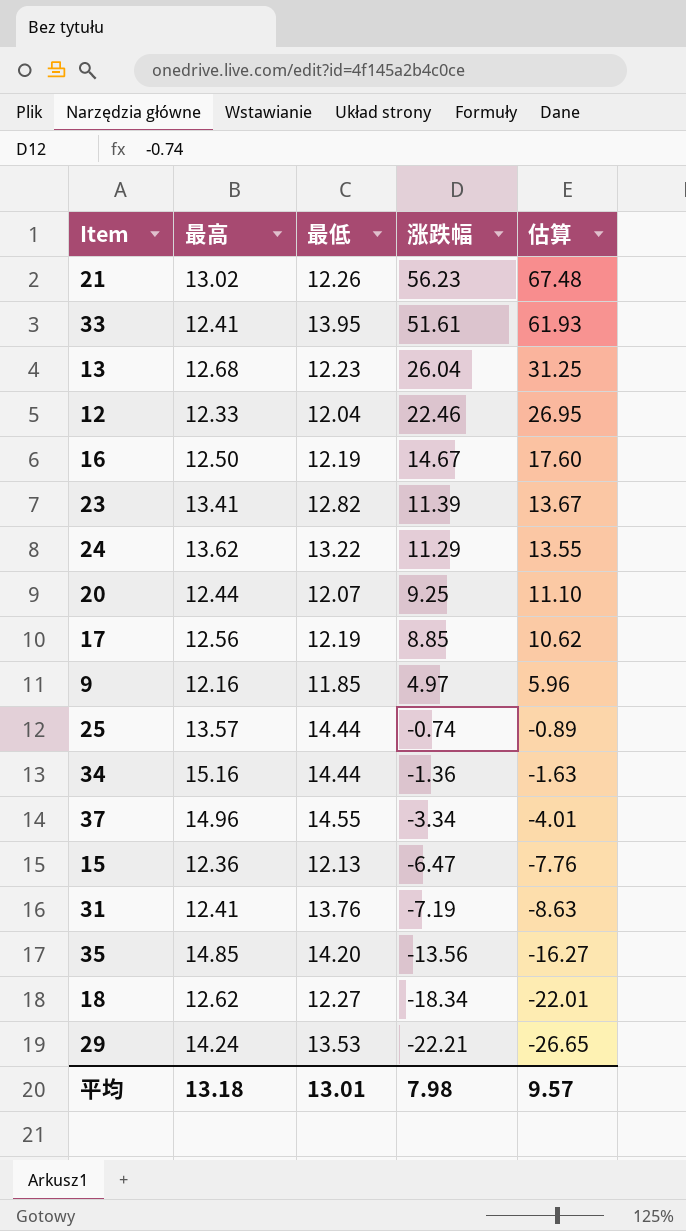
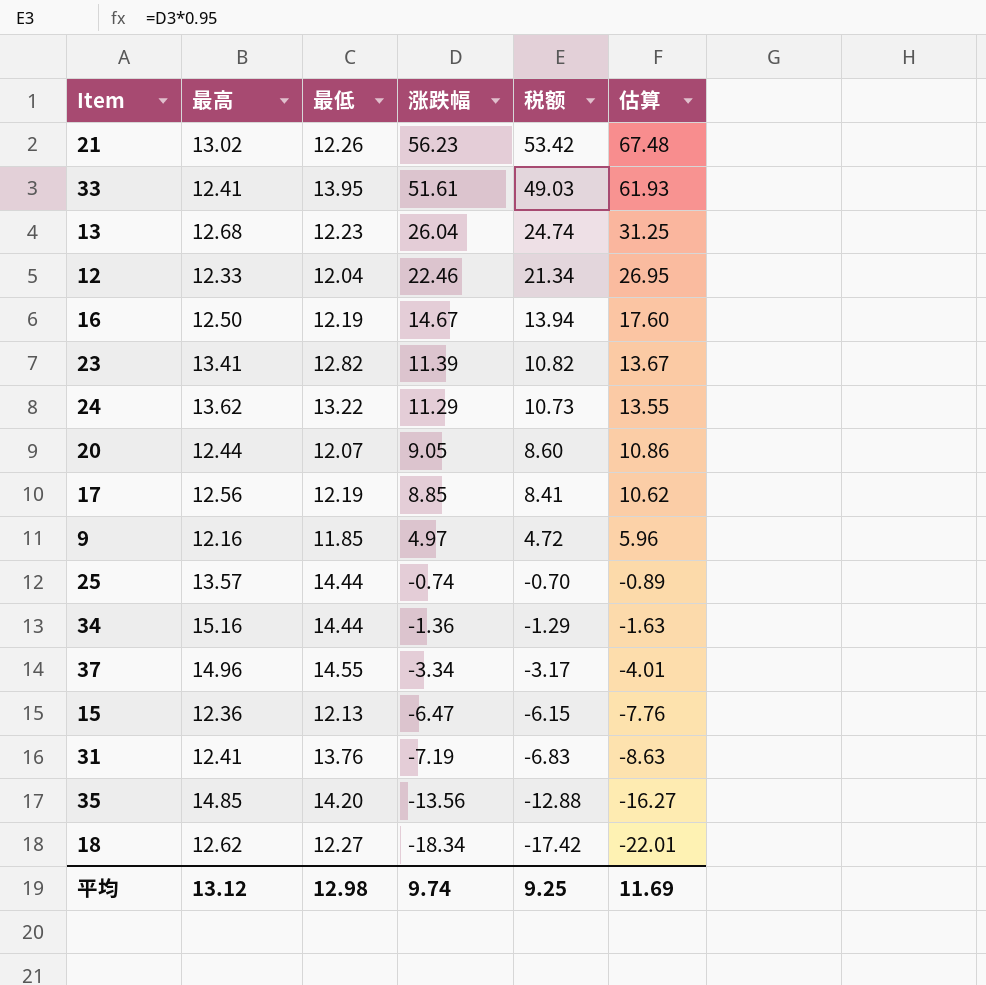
column 税额 | formula: none -> [涨跌幅] * 0.95
row 29: 14.24 | 13.53 | -22.21 | -26.65 -> none
20 | 涨跌幅: 9.25 -> 9.05
20 | 估算: 11.10 -> 10.86
平均 | 最高: 13.18 -> 13.12
平均 | 最低: 13.01 -> 12.98
平均 | 涨跌幅: 7.98 -> 9.74
平均 | 估算: 9.57 -> 11.69

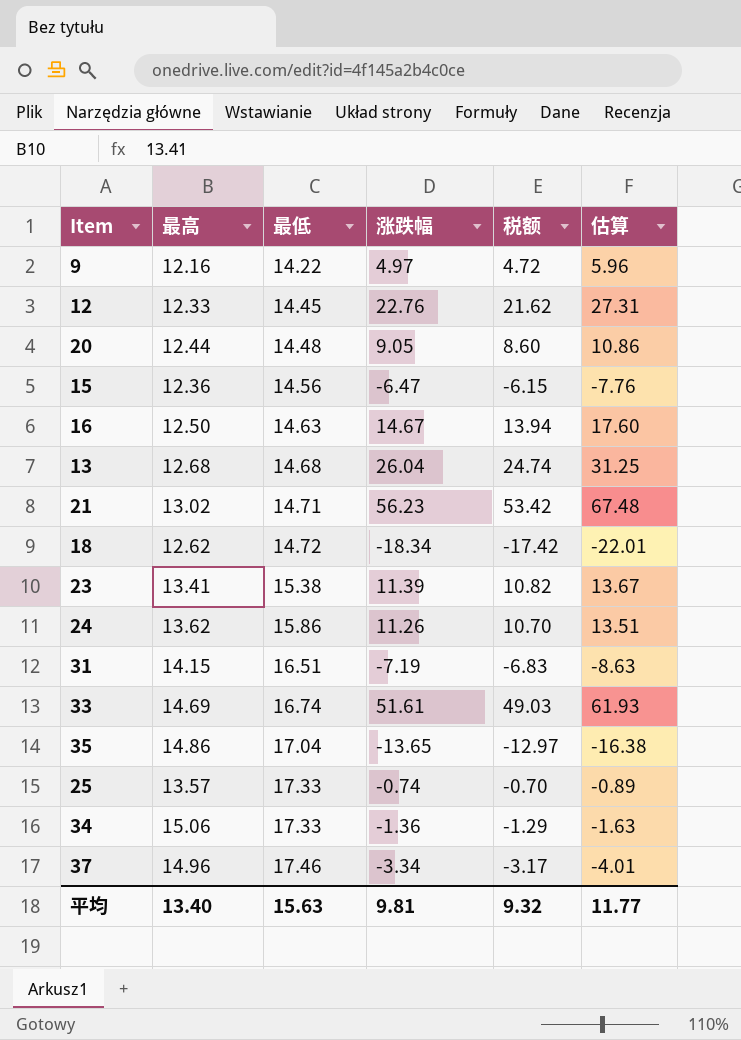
row order: 涨跌幅 descending -> 最低 ascending
row 17: 12.56 | 12.19 | 8.85 | 8.41 | 10.62 -> none
9 | 最低: 11.85 -> 14.22
12 | 最低: 12.04 -> 14.45
12 | 涨跌幅: 22.46 -> 22.76
12 | 税额: 21.34 -> 21.62
12 | 估算: 26.95 -> 27.31
20 | 最低: 12.07 -> 14.48
15 | 最低: 12.13 -> 14.56
16 | 最低: 12.19 -> 14.63
13 | 最低: 12.23 -> 14.68
21 | 最低: 12.26 -> 14.71
18 | 最低: 12.27 -> 14.72
23 | 最低: 12.82 -> 15.38
24 | 最低: 13.22 -> 15.86
24 | 涨跌幅: 11.29 -> 11.26
24 | 税额: 10.73 -> 10.70
24 | 估算: 13.55 -> 13.51
31 | 最高: 12.41 -> 14.15
31 | 最低: 13.76 -> 16.51
33 | 最高: 12.41 -> 14.69
33 | 最低: 13.95 -> 16.74
35 | 最高: 14.85 -> 14.86
35 | 最低: 14.20 -> 17.04
35 | 涨跌幅: -13.56 -> -13.65
35 | 税额: -12.88 -> -12.97
35 | 估算: -16.27 -> -16.38
25 | 最低: 14.44 -> 17.33
34 | 最高: 15.16 -> 15.06
34 | 最低: 14.44 -> 17.33
37 | 最低: 14.55 -> 17.46
平均 | 最高: 13.12 -> 13.40
平均 | 最低: 12.98 -> 15.63
平均 | 涨跌幅: 9.74 -> 9.81
平均 | 税额: 9.25 -> 9.32
平均 | 估算: 11.69 -> 11.77

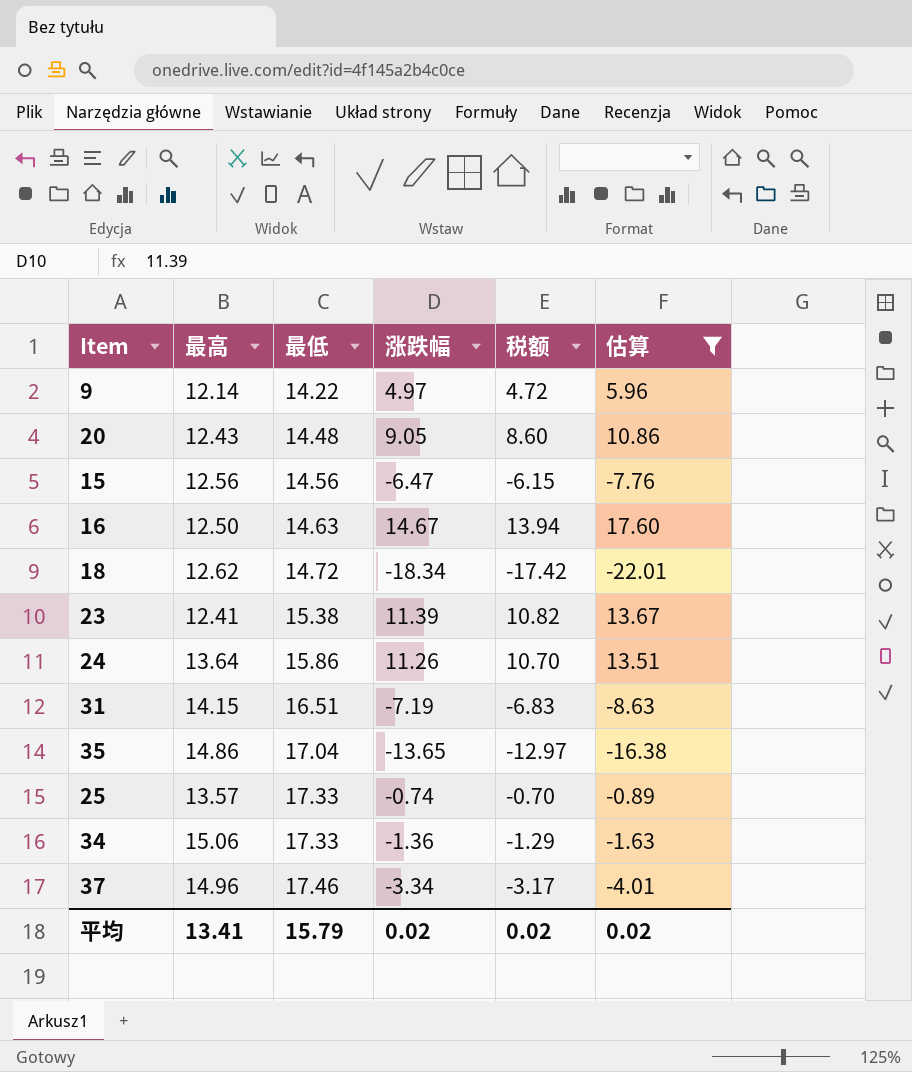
filter: none -> 估算 <= 17.60
9 | 最高: 12.16 -> 12.14
20 | 最高: 12.44 -> 12.43
15 | 最高: 12.36 -> 12.56
23 | 最高: 13.41 -> 12.41
24 | 最高: 13.62 -> 13.64
平均 | 最高: 13.40 -> 13.41
平均 | 最低: 15.63 -> 15.79
平均 | 涨跌幅: 9.81 -> 0.02
平均 | 税额: 9.32 -> 0.02
平均 | 估算: 11.77 -> 0.02

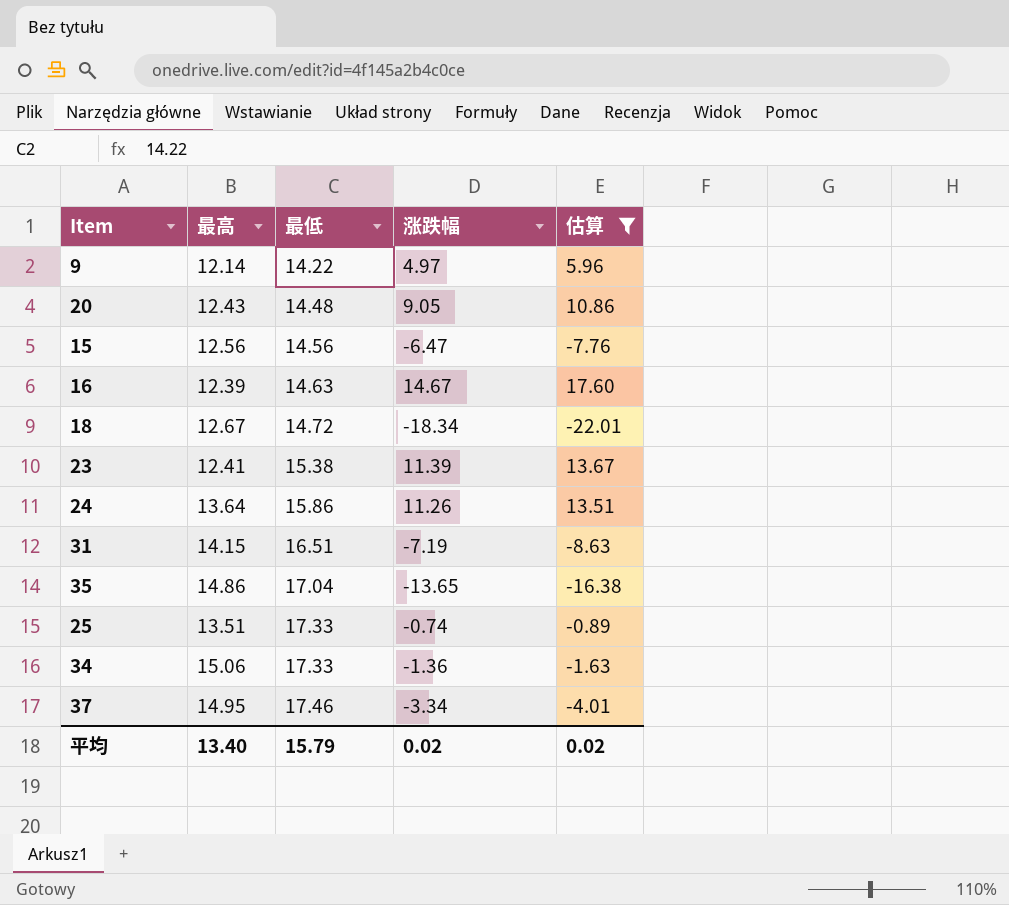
column 税额 | formula: [涨跌幅] * 0.95 -> none
16 | 最高: 12.50 -> 12.39
18 | 最高: 12.62 -> 12.67
25 | 最高: 13.57 -> 13.51
37 | 最高: 14.96 -> 14.95
平均 | 最高: 13.41 -> 13.40

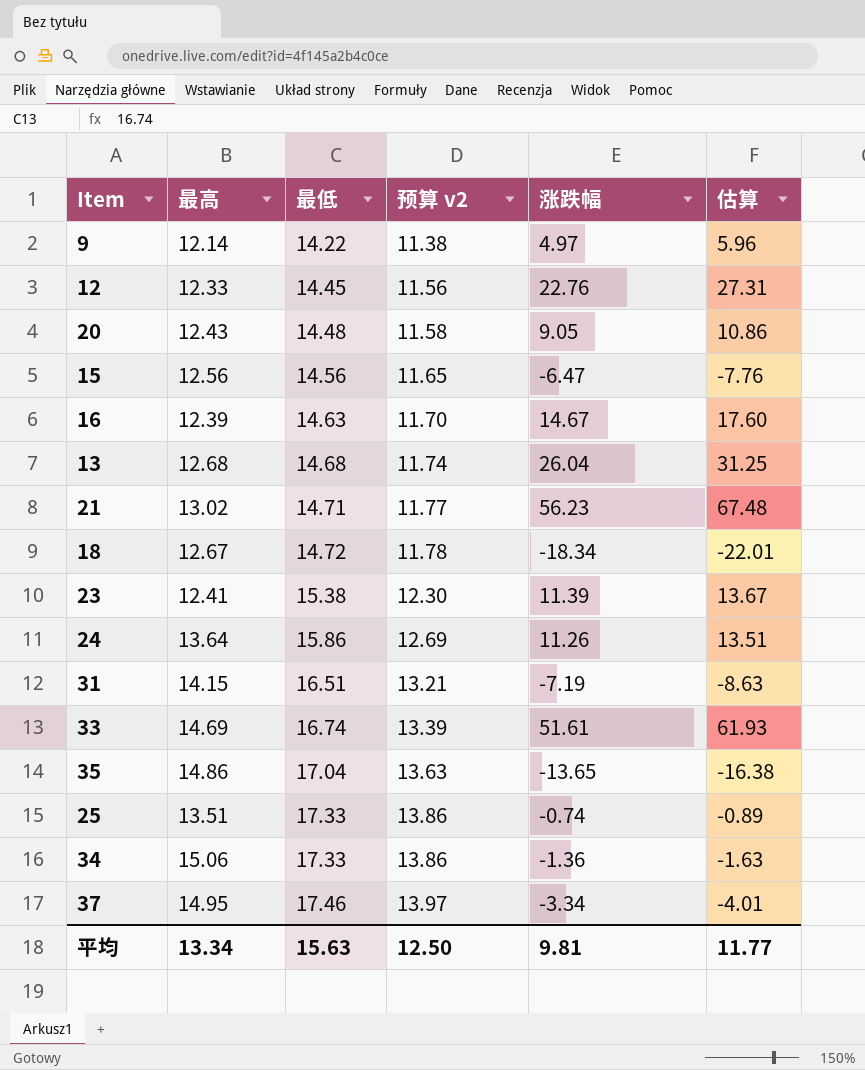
filter: 估算 <= 17.60 -> none
column 预算 v2 | formula: none -> [最低] * 0.8
平均 | 最高: 13.40 -> 13.34
平均 | 最低: 15.79 -> 15.63
平均 | 涨跌幅: 0.02 -> 9.81
平均 | 估算: 0.02 -> 11.77

